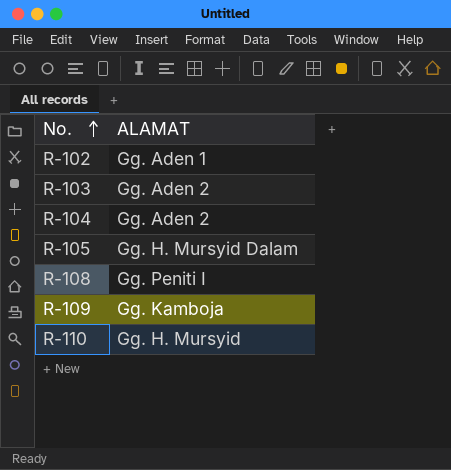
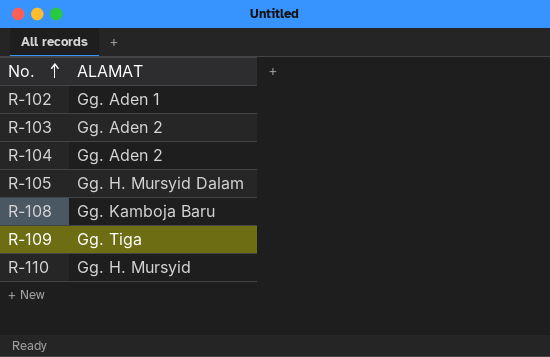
R-108 | ALAMAT: Gg. Peniti I -> Gg. Kamboja Baru
R-109 | ALAMAT: Gg. Kamboja -> Gg. Tiga

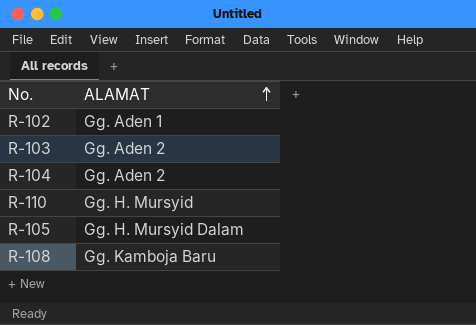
row order: No. ascending -> ALAMAT ascending
row R-109: Gg. Tiga -> none

